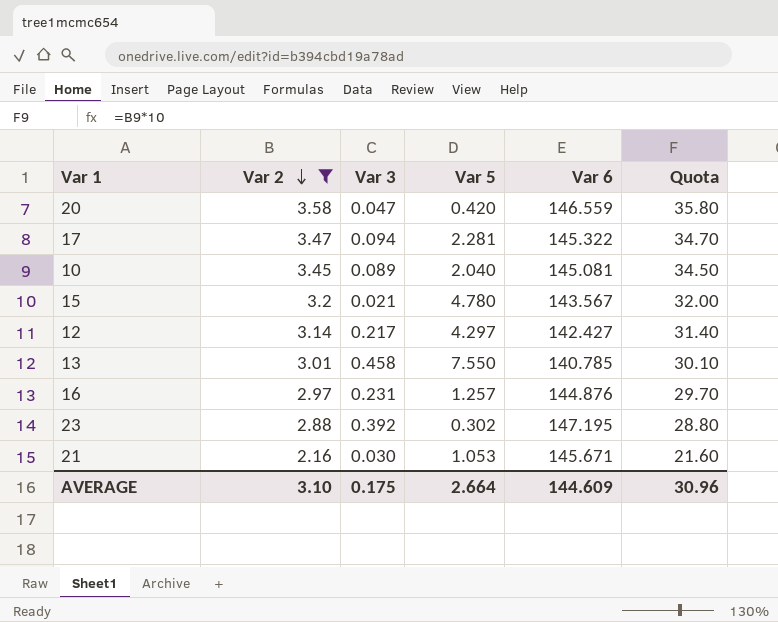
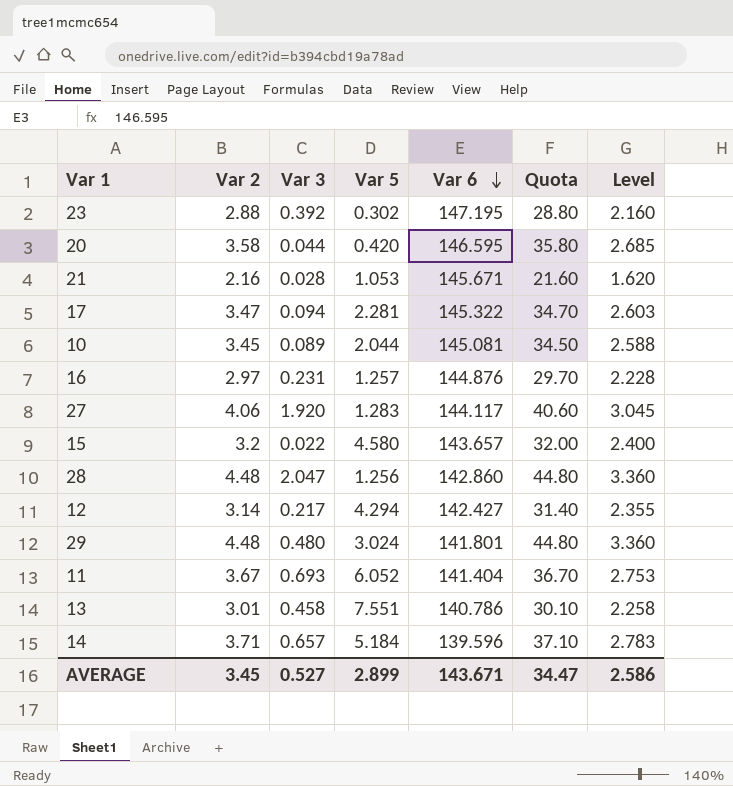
filter: Var 2 <= 3.58 -> none
row order: Var 2 descending -> Var 6 descending
column Level | formula: none -> [Var 2] * 0.75
20 | Var 3: 0.047 -> 0.044
20 | Var 6: 146.559 -> 146.595
21 | Var 3: 0.030 -> 0.028
10 | Var 5: 2.040 -> 2.044
15 | Var 3: 0.021 -> 0.022
15 | Var 5: 4.780 -> 4.580
15 | Var 6: 143.567 -> 143.657
12 | Var 5: 4.297 -> 4.294
13 | Var 5: 7.550 -> 7.551
13 | Var 6: 140.785 -> 140.786
AVERAGE | Var 2: 3.10 -> 3.45
AVERAGE | Var 3: 0.175 -> 0.527
AVERAGE | Var 5: 2.664 -> 2.899
AVERAGE | Var 6: 144.609 -> 143.671
AVERAGE | Quota: 30.96 -> 34.47

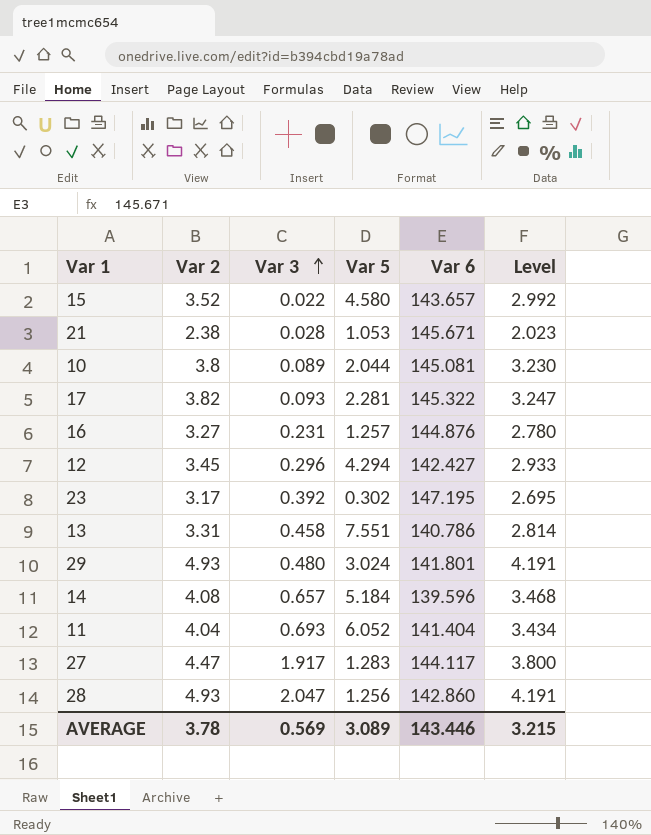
row order: Var 6 descending -> Var 3 ascending
column Quota | formula: [Var 2] * 10 -> none
column Level | formula: [Var 2] * 0.75 -> [Var 2] * 0.85
row 20: 3.58 | 0.044 | 0.420 | 146.595 | 35.80 | 2.685 -> none
15 | Var 2: 3.2 -> 3.52
21 | Var 2: 2.16 -> 2.38
10 | Var 2: 3.45 -> 3.8
17 | Var 2: 3.47 -> 3.82
17 | Var 3: 0.094 -> 0.093
16 | Var 2: 2.97 -> 3.27
12 | Var 2: 3.14 -> 3.45
12 | Var 3: 0.217 -> 0.296
23 | Var 2: 2.88 -> 3.17
13 | Var 2: 3.01 -> 3.31
29 | Var 2: 4.48 -> 4.93
14 | Var 2: 3.71 -> 4.08
11 | Var 2: 3.67 -> 4.04
27 | Var 2: 4.06 -> 4.47
27 | Var 3: 1.920 -> 1.917
28 | Var 2: 4.48 -> 4.93
AVERAGE | Var 2: 3.45 -> 3.78
AVERAGE | Var 3: 0.527 -> 0.569
AVERAGE | Var 5: 2.899 -> 3.089
AVERAGE | Var 6: 143.671 -> 143.446
AVERAGE | Level: 2.586 -> 3.215

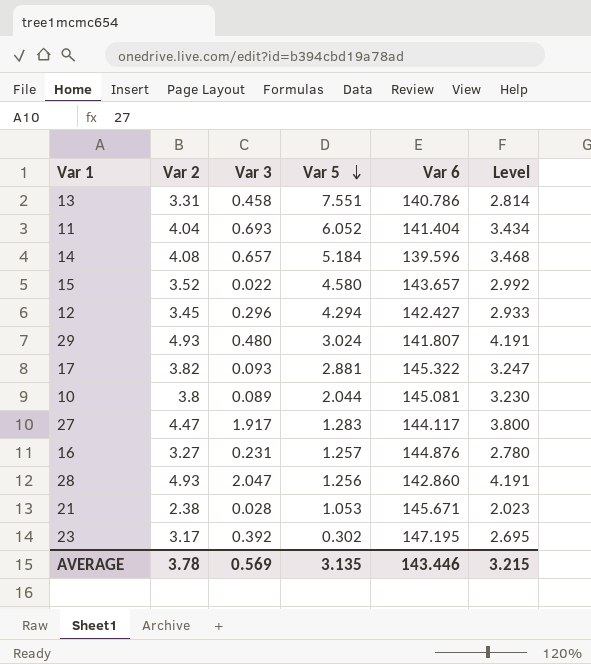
row order: Var 3 ascending -> Var 5 descending
29 | Var 6: 141.801 -> 141.807
17 | Var 5: 2.281 -> 2.881
AVERAGE | Var 5: 3.089 -> 3.135

